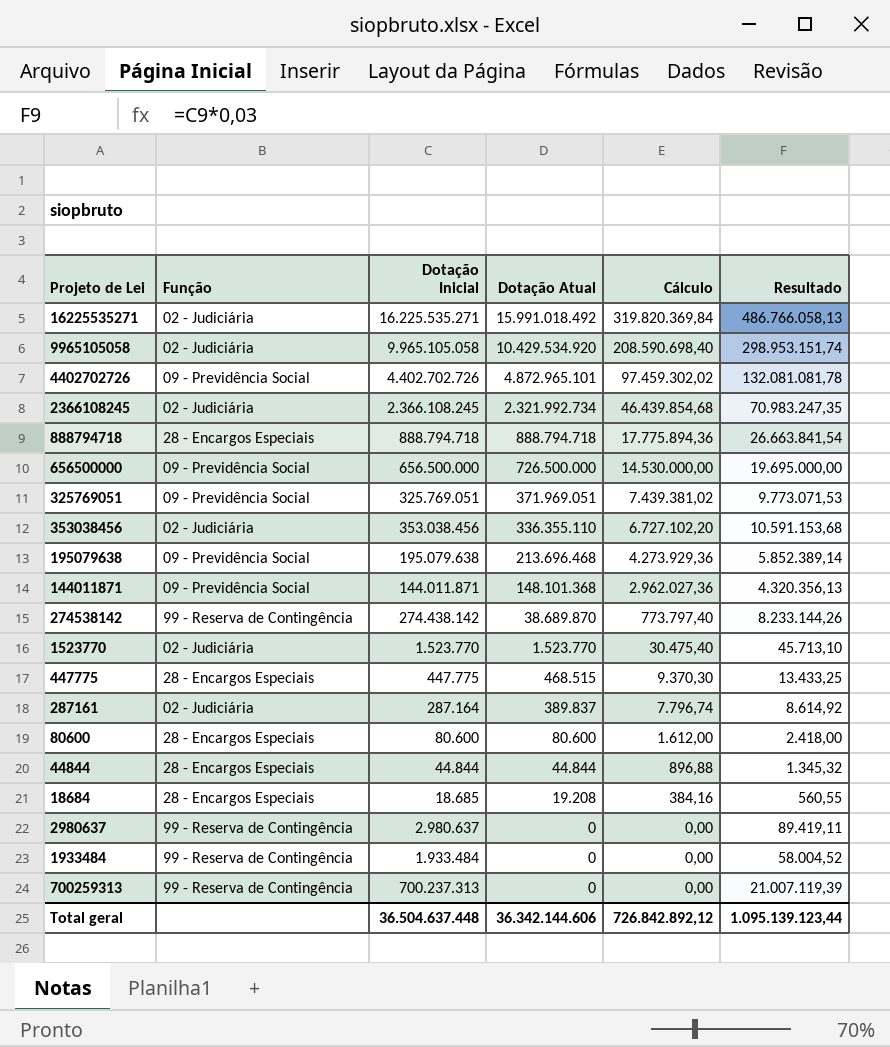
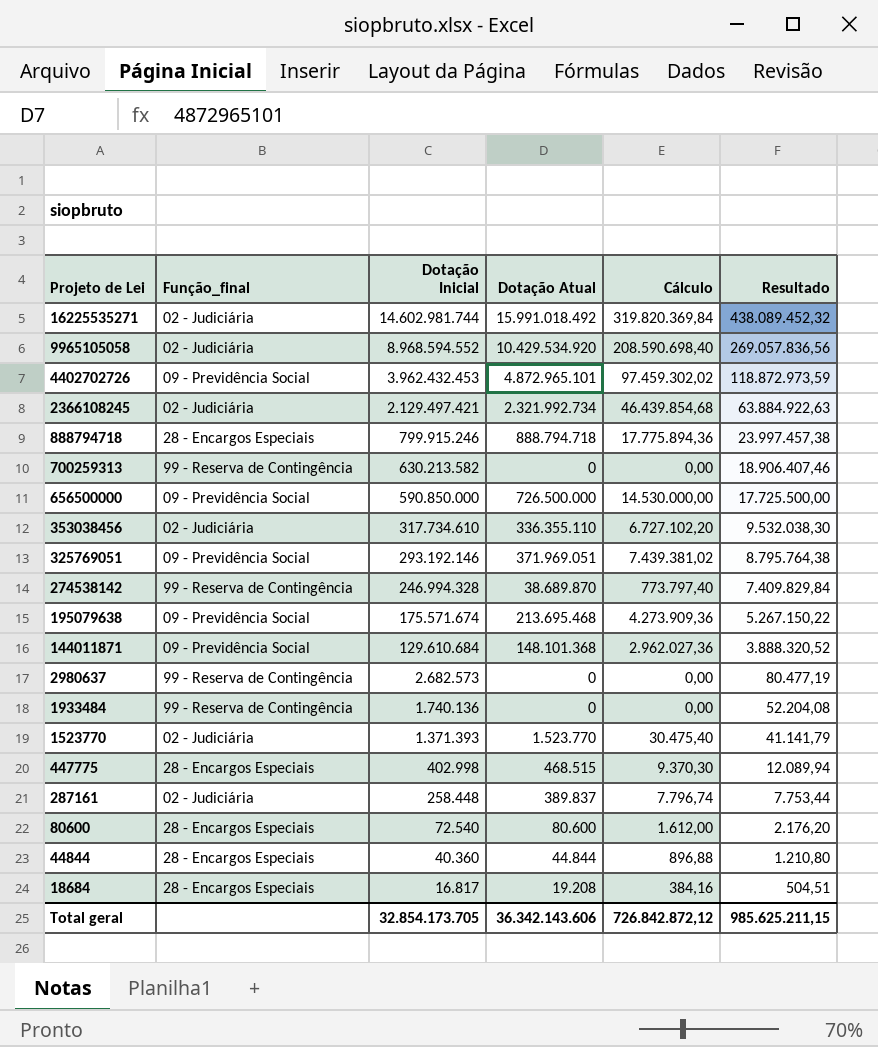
row order: Dotação Atual descending -> Projeto de Lei descending
column name: Função -> Função_final
16225535271 | Dotação Inicial: 16.225.535.271 -> 14.602.981.744
16225535271 | Resultado: 486.766.058,13 -> 438.089.452,32
9965105058 | Dotação Inicial: 9.965.105.058 -> 8.968.594.552
9965105058 | Resultado: 298.953.151,74 -> 269.057.836,56
4402702726 | Dotação Inicial: 4.402.702.726 -> 3.962.432.453
4402702726 | Resultado: 132.081.081,78 -> 118.872.973,59
2366108245 | Dotação Inicial: 2.366.108.245 -> 2.129.497.421
2366108245 | Resultado: 70.983.247,35 -> 63.884.922,63
888794718 | Dotação Inicial: 888.794.718 -> 799.915.246
888794718 | Resultado: 26.663.841,54 -> 23.997.457,38
700259313 | Dotação Inicial: 700.237.313 -> 630.213.582
700259313 | Resultado: 21.007.119,39 -> 18.906.407,46
656500000 | Dotação Inicial: 656.500.000 -> 590.850.000
656500000 | Resultado: 19.695.000,00 -> 17.725.500,00
353038456 | Dotação Inicial: 353.038.456 -> 317.734.610
353038456 | Resultado: 10.591.153,68 -> 9.532.038,30
325769051 | Dotação Inicial: 325.769.051 -> 293.192.146
325769051 | Resultado: 9.773.071,53 -> 8.795.764,38
274538142 | Dotação Inicial: 274.438.142 -> 246.994.328
274538142 | Resultado: 8.233.144,26 -> 7.409.829,84
195079638 | Dotação Inicial: 195.079.638 -> 175.571.674
195079638 | Dotação Atual: 213.696.468 -> 213.695.468
195079638 | Cálculo: 4.273.929,36 -> 4.273.909,36
195079638 | Resultado: 5.852.389,14 -> 5.267.150,22
144011871 | Dotação Inicial: 144.011.871 -> 129.610.684
144011871 | Resultado: 4.320.356,13 -> 3.888.320,52
2980637 | Dotação Inicial: 2.980.637 -> 2.682.573
2980637 | Resultado: 89.419,11 -> 80.477,19
1933484 | Dotação Inicial: 1.933.484 -> 1.740.136
1933484 | Resultado: 58.004,52 -> 52.204,08
1523770 | Dotação Inicial: 1.523.770 -> 1.371.393
1523770 | Resultado: 45.713,10 -> 41.141,79
447775 | Dotação Inicial: 447.775 -> 402.998
447775 | Resultado: 13.433,25 -> 12.089,94
287161 | Dotação Inicial: 287.164 -> 258.448
287161 | Resultado: 8.614,92 -> 7.753,44
80600 | Dotação Inicial: 80.600 -> 72.540
80600 | Resultado: 2.418,00 -> 2.176,20
44844 | Dotação Inicial: 44.844 -> 40.360
44844 | Resultado: 1.345,32 -> 1.210,80
18684 | Dotação Inicial: 18.685 -> 16.817
18684 | Resultado: 560,55 -> 504,51
Total geral | Dotação Inicial: 36.504.637.448 -> 32.854.173.705
Total geral | Dotação Atual: 36.342.144.606 -> 36.342.143.606
Total geral | Cálculo: 726.842.892,12 -> 726.842.872,12
Total geral | Resultado: 1.095.139.123,44 -> 985.625.211,15

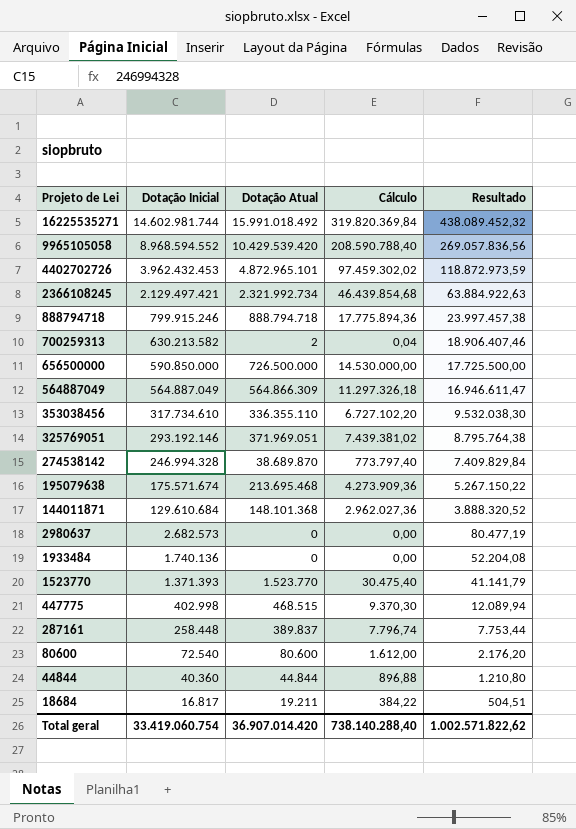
column Função_final | position: 2 -> none
9965105058 | Dotação Atual: 10.429.534.920 -> 10.429.539.420
9965105058 | Cálculo: 208.590.698,40 -> 208.590.788,40
700259313 | Dotação Atual: 0 -> 2
700259313 | Cálculo: 0,00 -> 0,04
row 564887049: none -> 564.887.049 | 564.866.309 | 11.297.326,18 | 16.946.611,47
18684 | Dotação Atual: 19.208 -> 19.211
18684 | Cálculo: 384,16 -> 384,22
Total geral | Dotação Inicial: 32.854.173.705 -> 33.419.060.754
Total geral | Dotação Atual: 36.342.143.606 -> 36.907.014.420
Total geral | Cálculo: 726.842.872,12 -> 738.140.288,40
Total geral | Resultado: 985.625.211,15 -> 1.002.571.822,62

